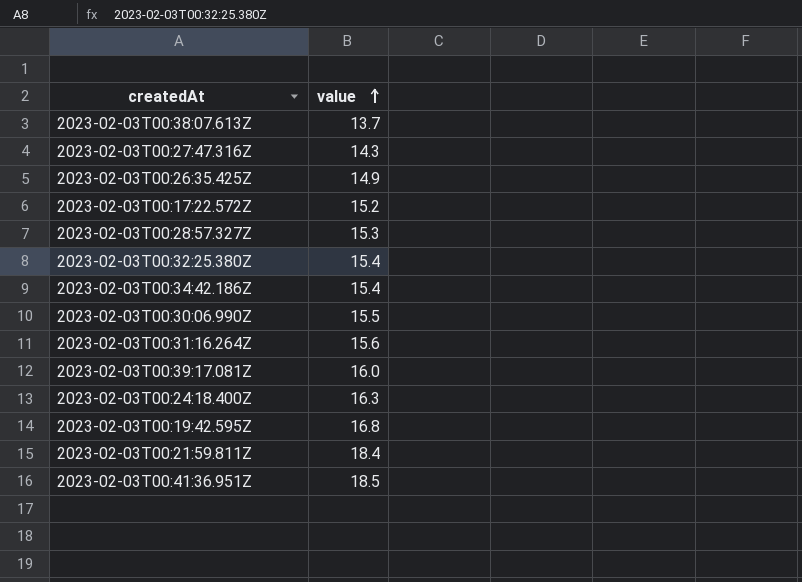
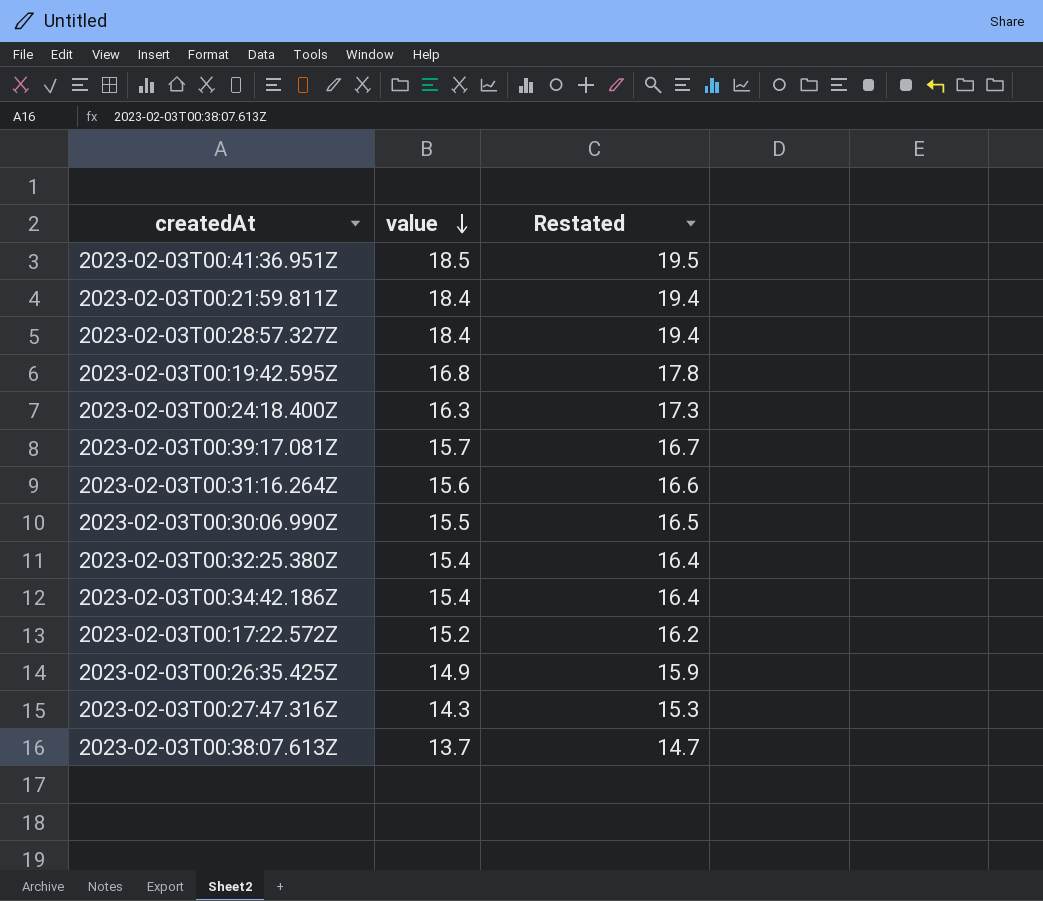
row order: value ascending -> value descending
column Restated | formula: none -> [value] + 1
2023-02-03T00:28:57.327Z | value: 15.3 -> 18.4
2023-02-03T00:39:17.081Z | value: 16.0 -> 15.7

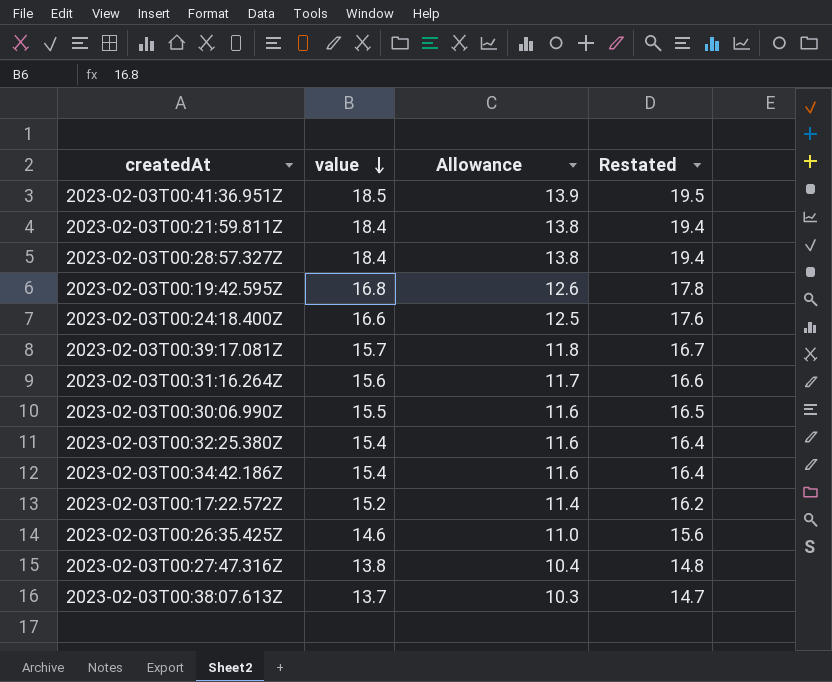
column Allowance | formula: none -> [value] * 0.75
2023-02-03T00:24:18.400Z | value: 16.3 -> 16.6
2023-02-03T00:24:18.400Z | Restated: 17.3 -> 17.6
2023-02-03T00:26:35.425Z | value: 14.9 -> 14.6
2023-02-03T00:26:35.425Z | Restated: 15.9 -> 15.6
2023-02-03T00:27:47.316Z | value: 14.3 -> 13.8
2023-02-03T00:27:47.316Z | Restated: 15.3 -> 14.8

